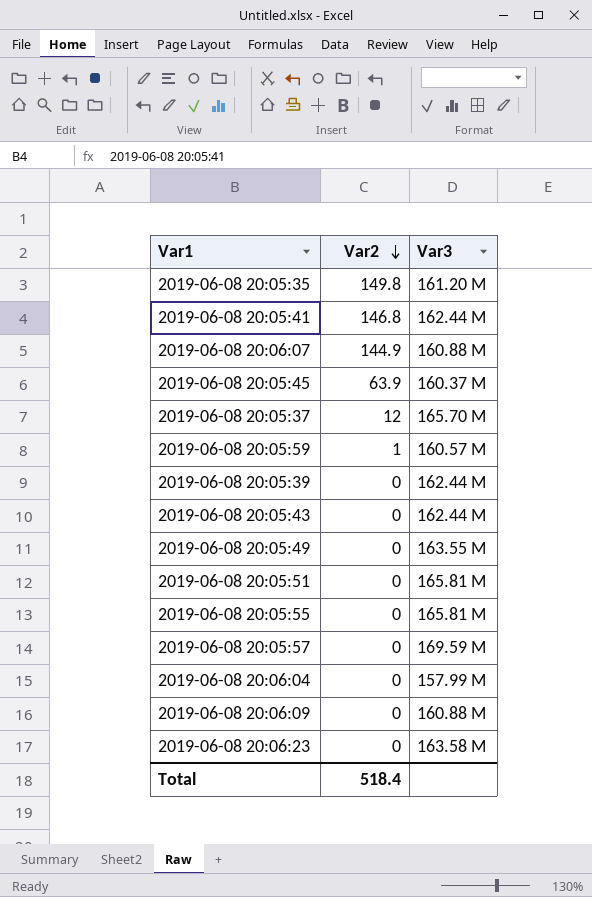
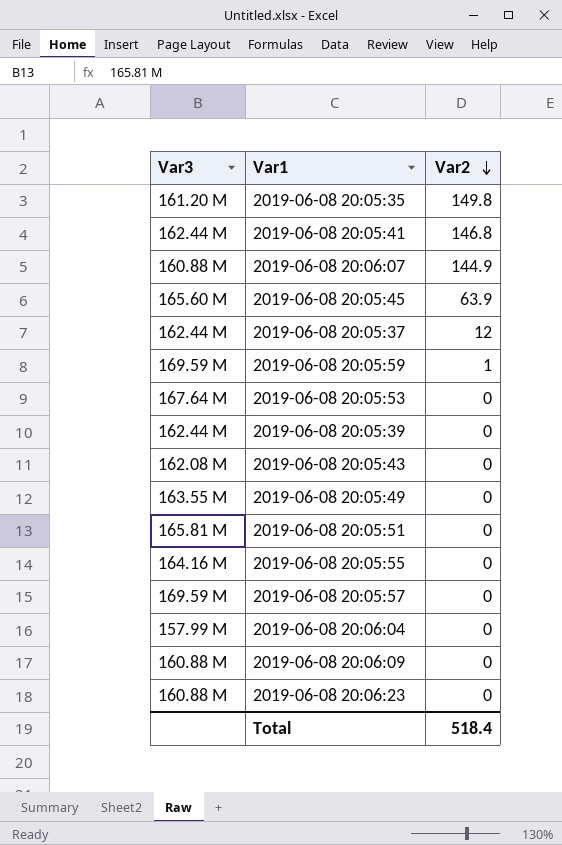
column Var3 | position: 3 -> 1
2019-06-08 20:05:45 | Var3: 160.37 M -> 165.60 M
2019-06-08 20:05:37 | Var3: 165.70 M -> 162.44 M
2019-06-08 20:05:59 | Var3: 160.57 M -> 169.59 M
row 2019-06-08 20:05:53: none -> 167.64 M | 0
2019-06-08 20:05:43 | Var3: 162.44 M -> 162.08 M
2019-06-08 20:05:55 | Var3: 165.81 M -> 164.16 M
2019-06-08 20:06:23 | Var3: 163.58 M -> 160.88 M

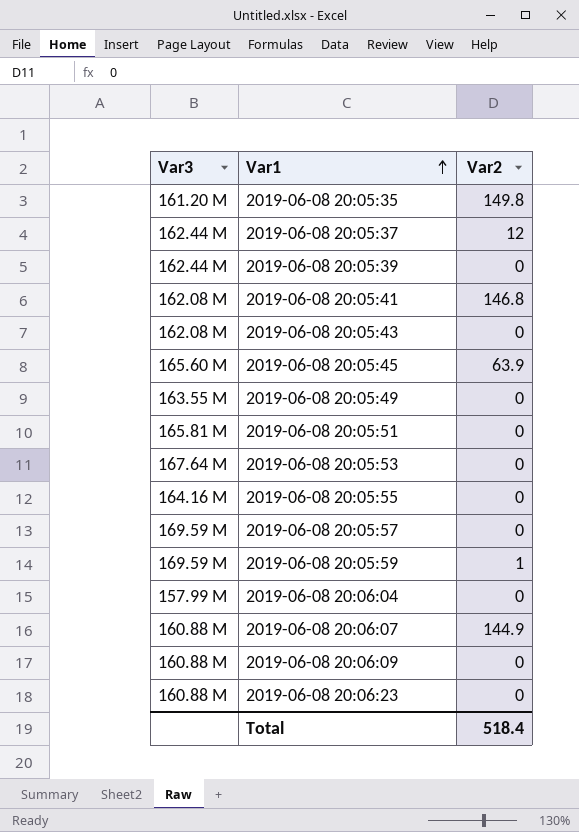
row order: Var2 descending -> Var1 ascending
2019-06-08 20:05:41 | Var3: 162.44 M -> 162.08 M

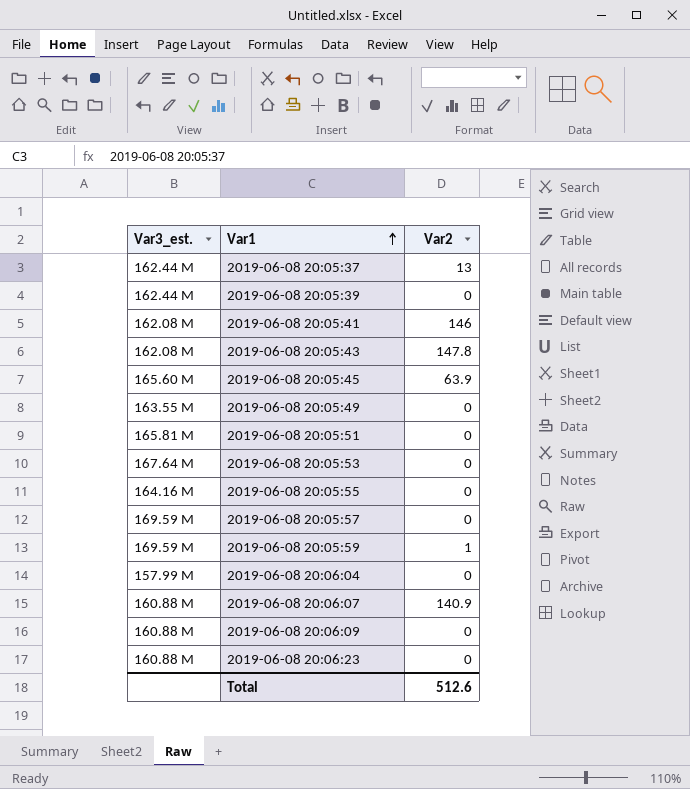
column name: Var3 -> Var3_est.
row 2019-06-08 20:05:35: 161.20 M | 149.8 -> none
2019-06-08 20:05:37 | Var2: 12 -> 13
2019-06-08 20:05:41 | Var2: 146.8 -> 146
2019-06-08 20:05:43 | Var2: 0 -> 147.8
2019-06-08 20:06:07 | Var2: 144.9 -> 140.9
Total | Var2: 518.4 -> 512.6

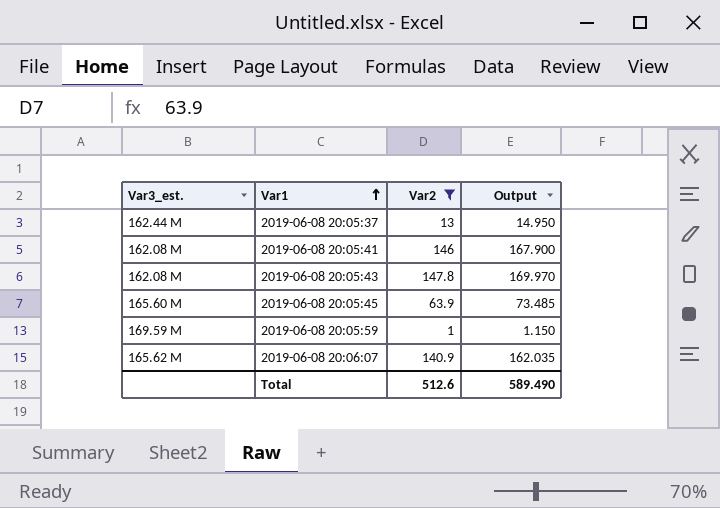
filter: none -> Var2 != 0
column Output | formula: none -> [Var2] * 1.15
2019-06-08 20:06:07 | Var3_est.: 160.88 M -> 165.62 M

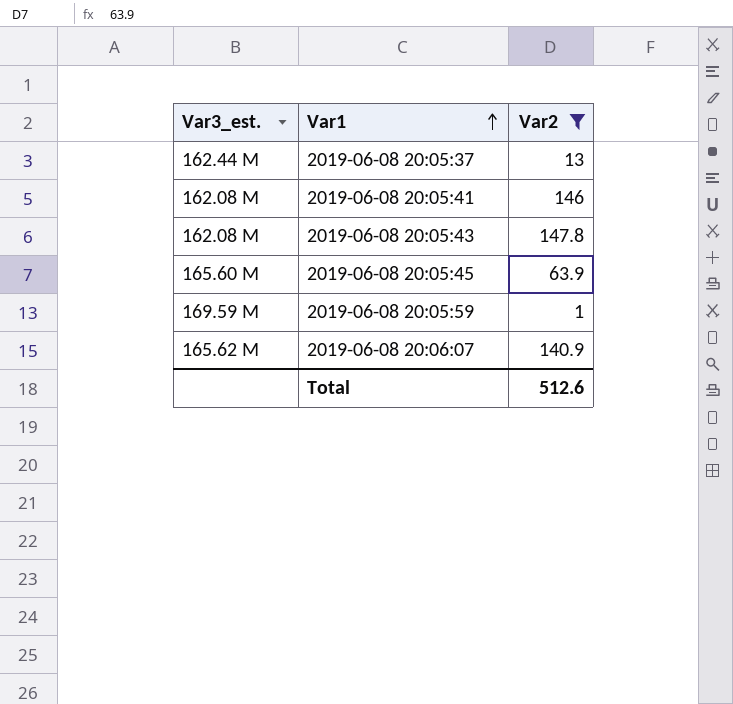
column Output | formula: [Var2] * 1.15 -> none

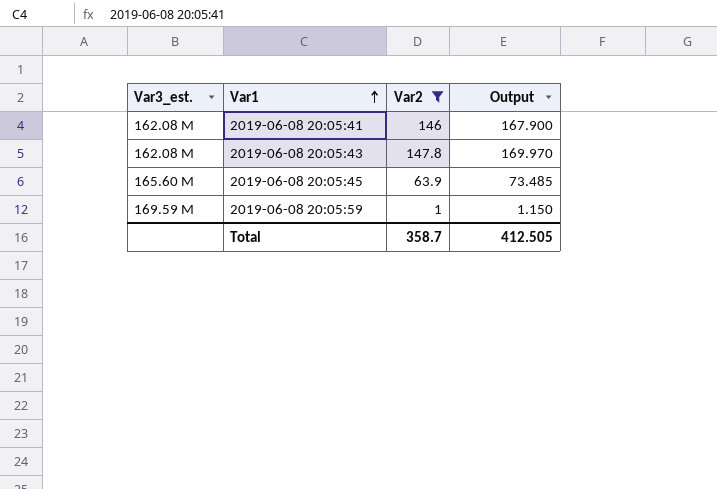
column Output | formula: none -> [Var2] * 1.15
row 2019-06-08 20:05:37: 162.44 M | 13 -> none
row 2019-06-08 20:06:07: 165.62 M | 140.9 -> none
Total | Var2: 512.6 -> 358.7

